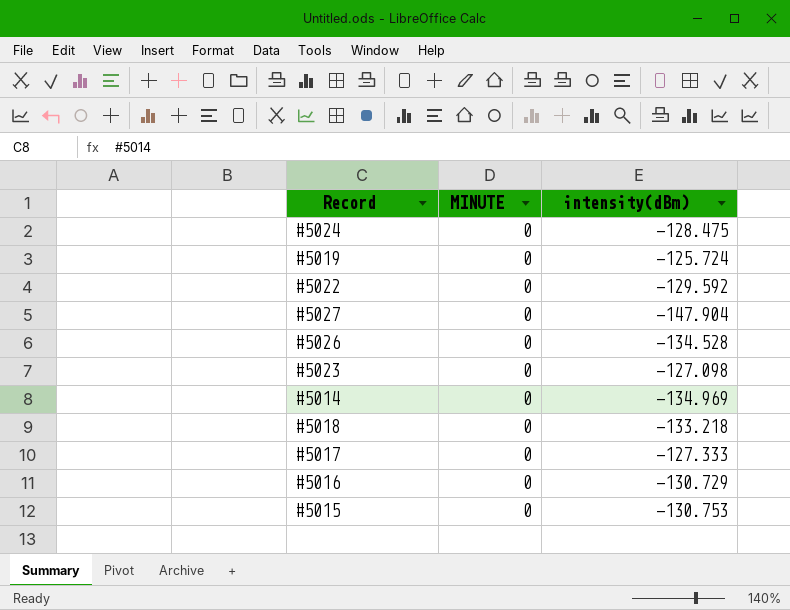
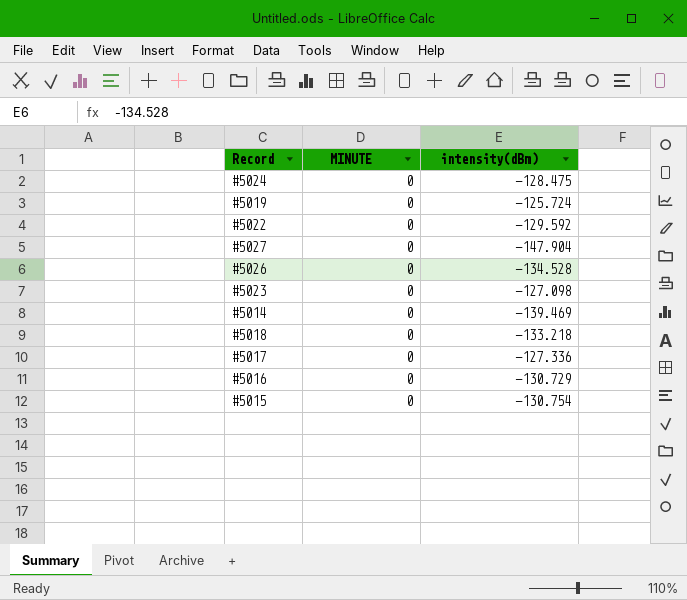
#5014 | intensity(dBm): -134.969 -> -139.469
#5017 | intensity(dBm): -127.333 -> -127.336
#5015 | intensity(dBm): -130.753 -> -130.754

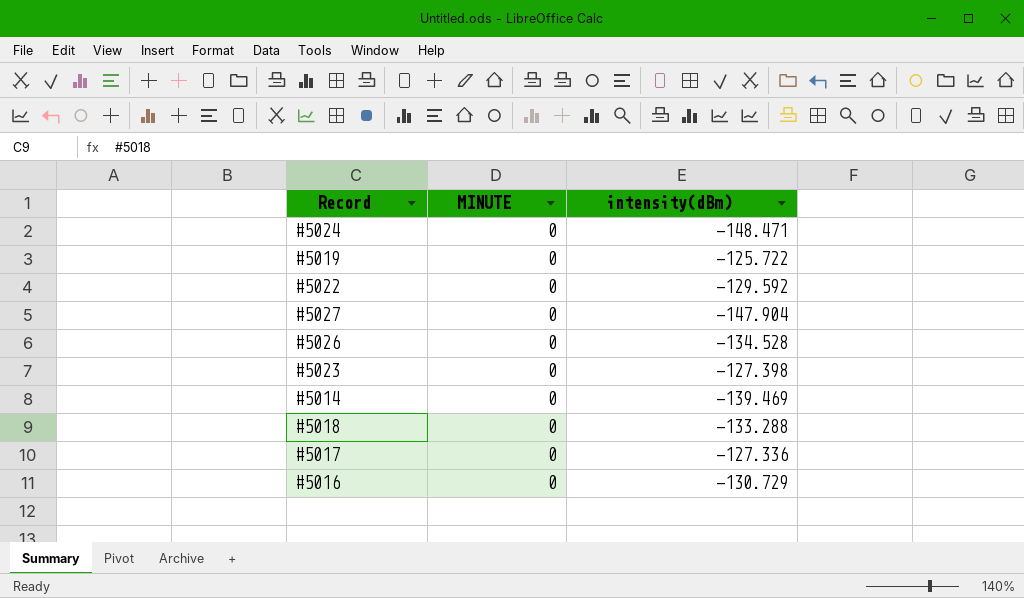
row #5015: 0 | -130.754 -> none
#5024 | intensity(dBm): -128.475 -> -148.471
#5019 | intensity(dBm): -125.724 -> -125.722
#5023 | intensity(dBm): -127.098 -> -127.398
#5018 | intensity(dBm): -133.218 -> -133.288

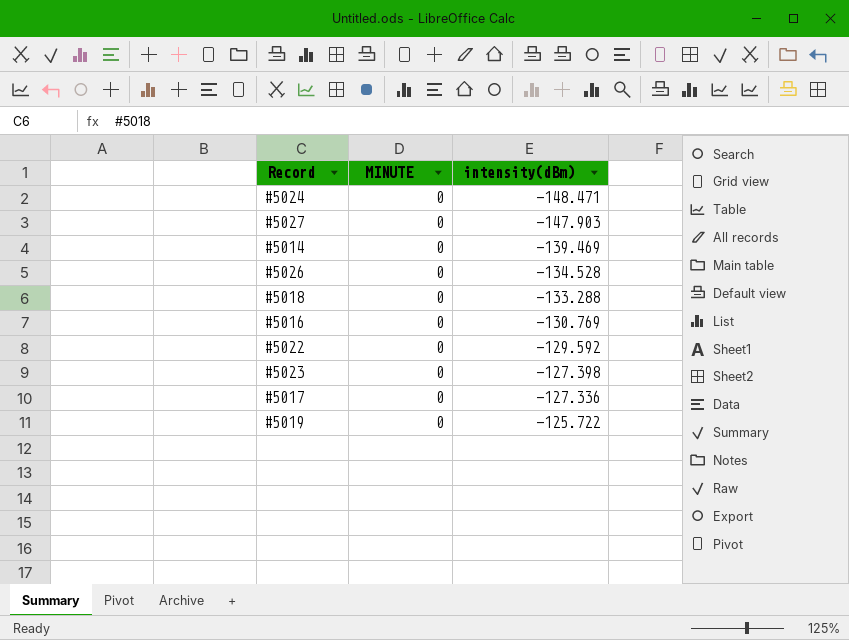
row order: none -> intensity(dBm) ascending
#5027 | intensity(dBm): -147.904 -> -147.903
#5016 | intensity(dBm): -130.729 -> -130.769

